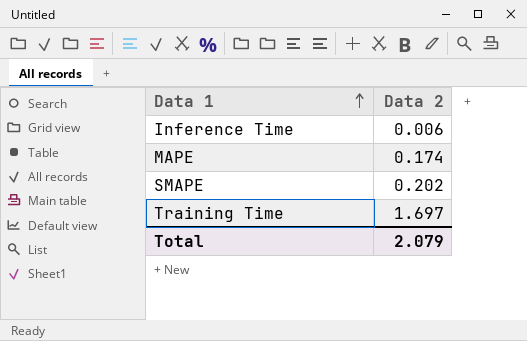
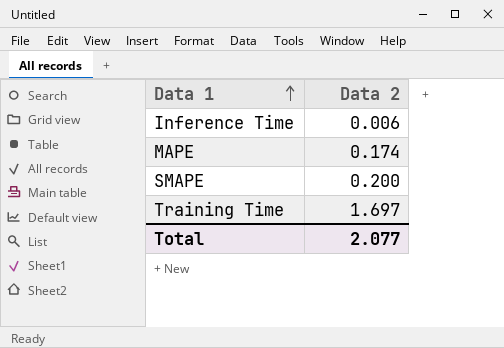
SMAPE | Data 2: 0.202 -> 0.200
Total | Data 2: 2.079 -> 2.077

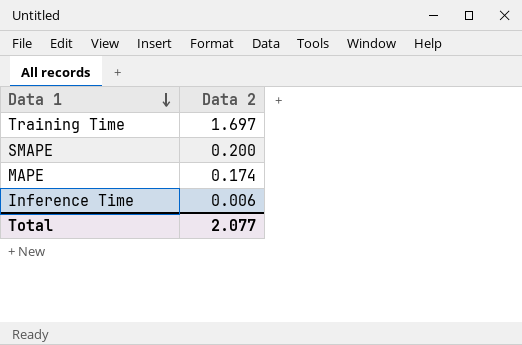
row order: Data 1 ascending -> Data 1 descending

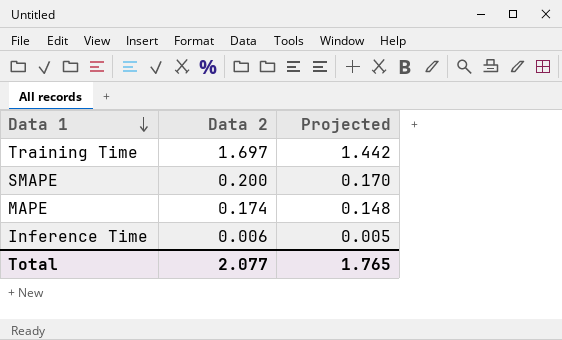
column Projected | formula: none -> [Data 2] * 0.85

